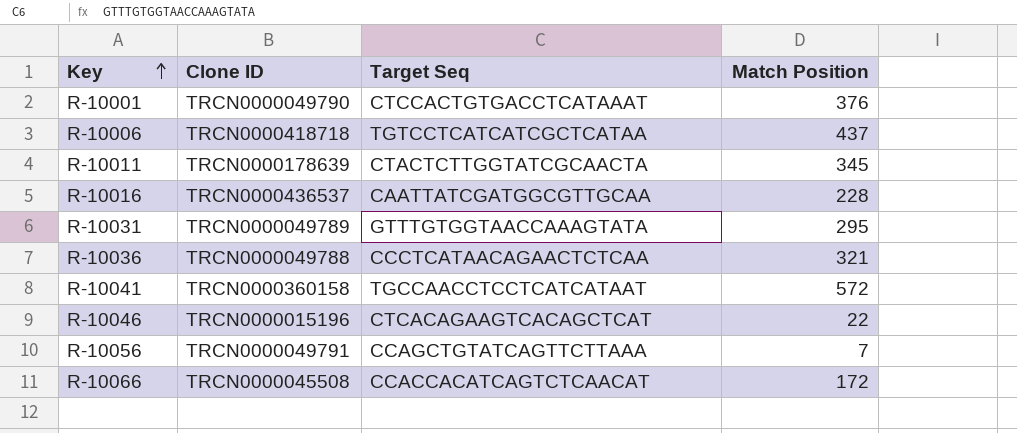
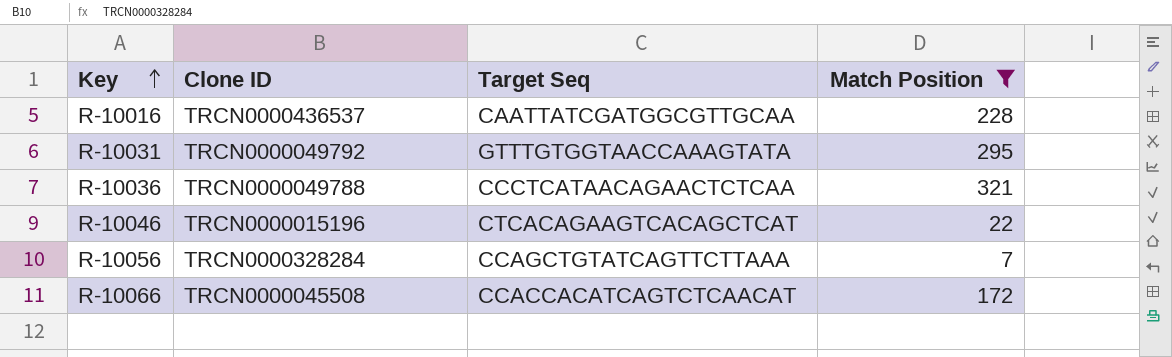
filter: none -> Match Position <= 321
R-10031 | Clone ID: TRCN0000049789 -> TRCN0000049792
R-10056 | Clone ID: TRCN0000049791 -> TRCN0000328284

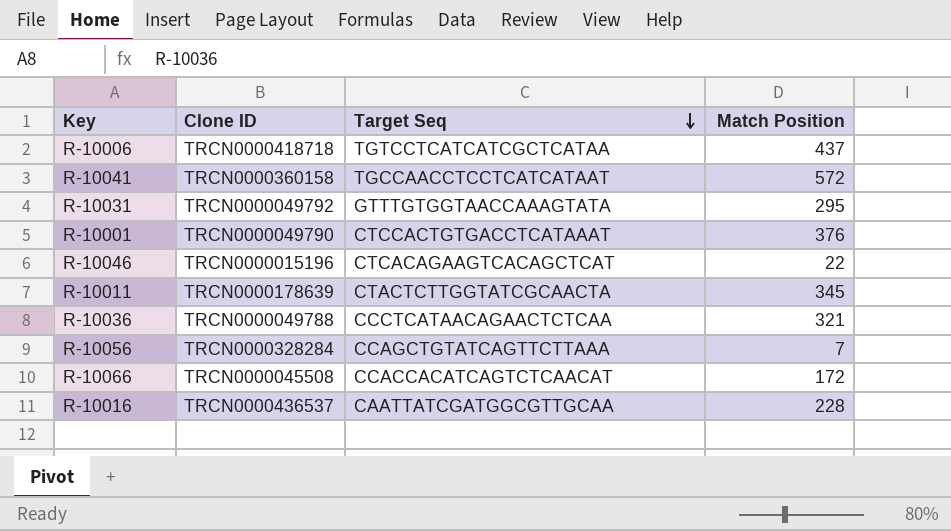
filter: Match Position <= 321 -> none
row order: Key ascending -> Target Seq descending

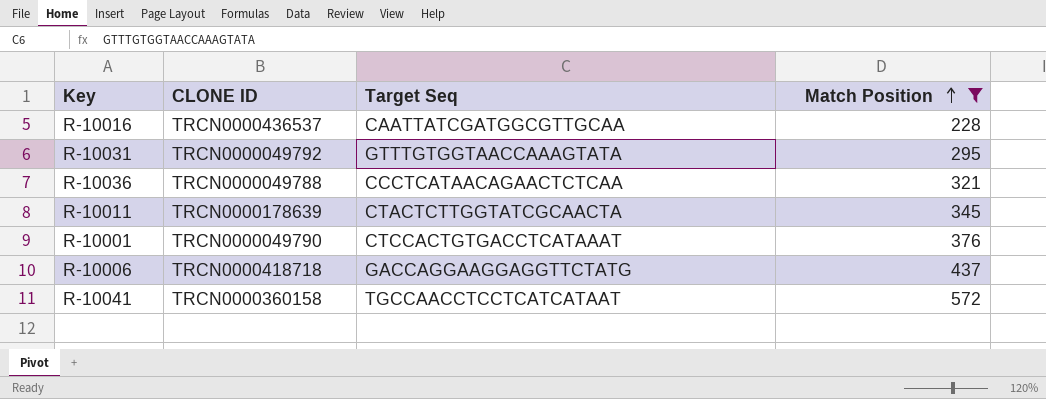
filter: none -> Match Position >= 228
row order: Target Seq descending -> Match Position ascending
column name: Clone ID -> CLONE ID
R-10006 | Target Seq: TGTCCTCATCATCGCTCATAA -> GACCAGGAAGGAGGTTCTATG

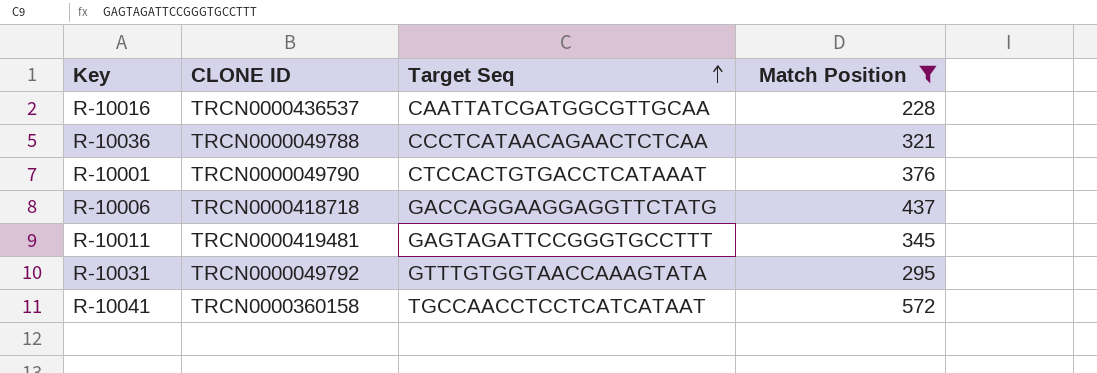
row order: Match Position ascending -> Target Seq ascending
R-10011 | CLONE ID: TRCN0000178639 -> TRCN0000419481
R-10011 | Target Seq: CTACTCTTGGTATCGCAACTA -> GAGTAGATTCCGGGTGCCTTT

